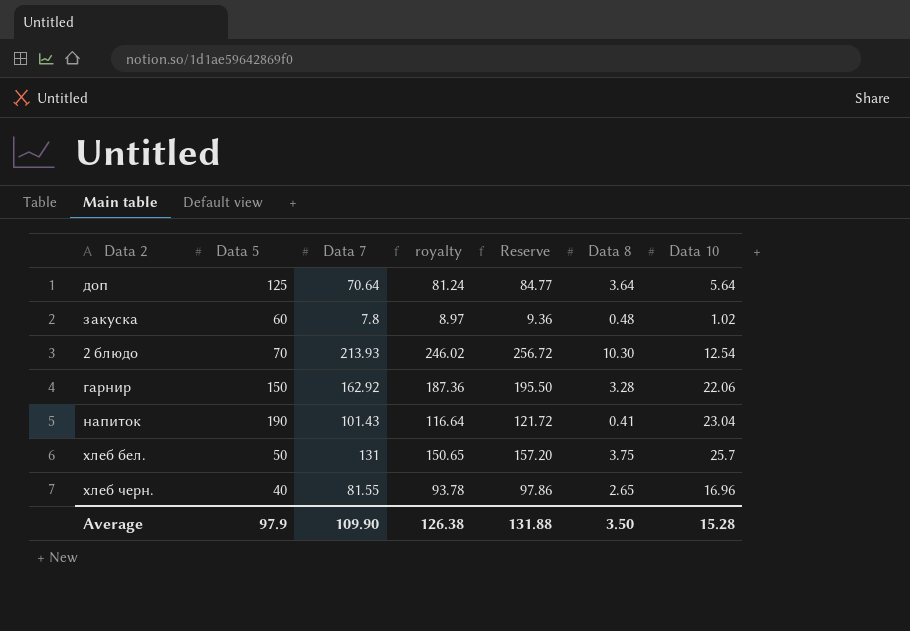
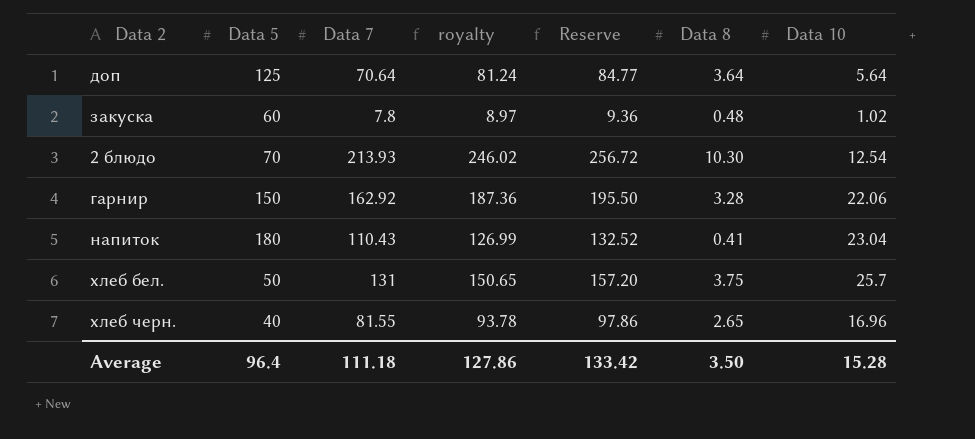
напиток | Data 5: 190 -> 180
напиток | Data 7: 101.43 -> 110.43
напиток | royalty: 116.64 -> 126.99
напиток | Reserve: 121.72 -> 132.52
Average | Data 5: 97.9 -> 96.4
Average | Data 7: 109.90 -> 111.18
Average | royalty: 126.38 -> 127.86
Average | Reserve: 131.88 -> 133.42

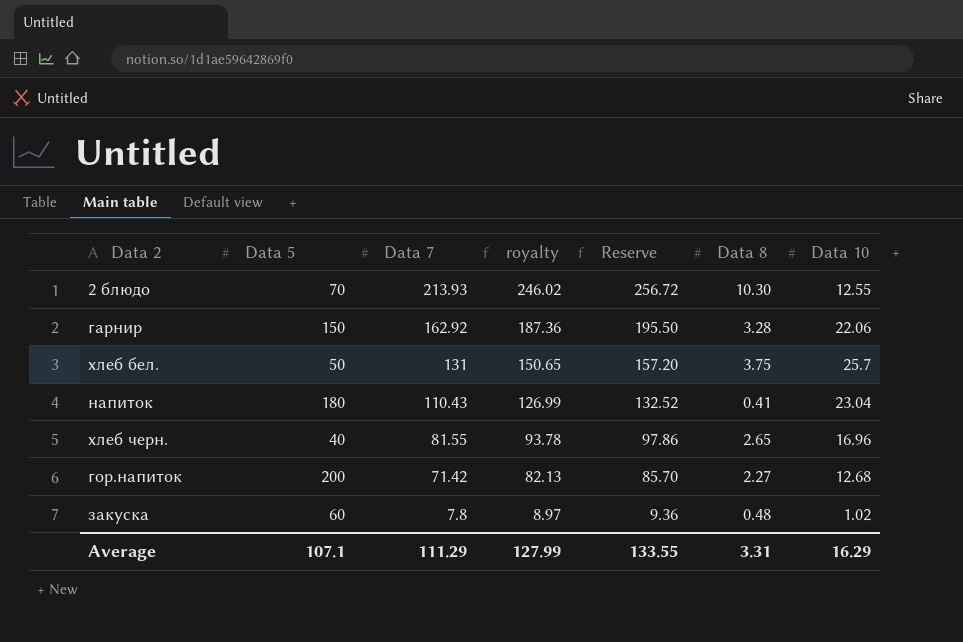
row order: none -> Data 7 descending
row доп: 125 | 70.64 | 81.24 | 84.77 | 3.64 | 5.64 -> none
2 блюдо | Data 10: 12.54 -> 12.55
row гор.напиток: none -> 200 | 71.42 | 82.13 | 85.70 | 2.27 | 12.68
Average | Data 5: 96.4 -> 107.1
Average | Data 7: 111.18 -> 111.29
Average | royalty: 127.86 -> 127.99
Average | Reserve: 133.42 -> 133.55
Average | Data 8: 3.50 -> 3.31
Average | Data 10: 15.28 -> 16.29

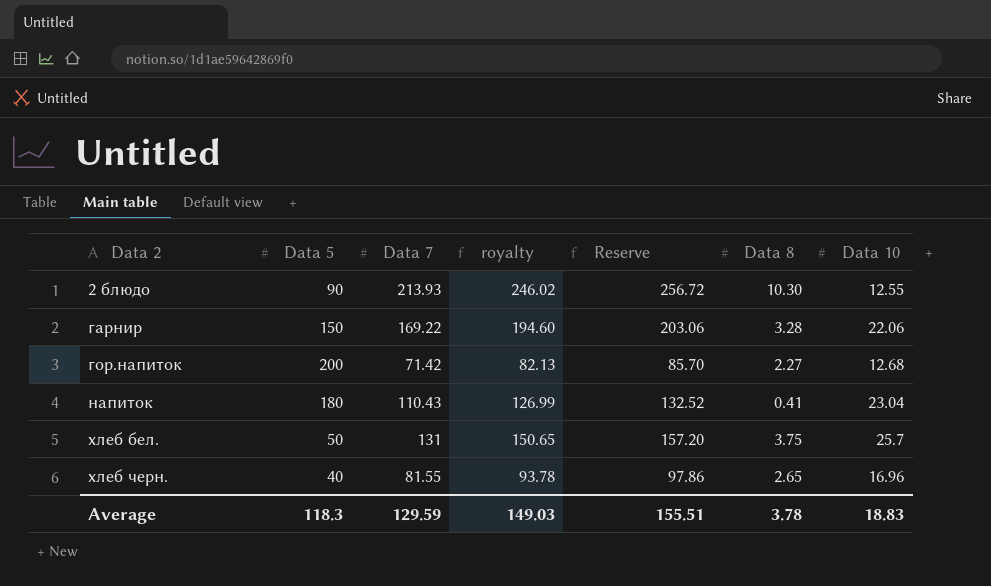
row order: Data 7 descending -> Data 2 ascending
row закуска: 60 | 7.8 | 8.97 | 9.36 | 0.48 | 1.02 -> none
2 блюдо | Data 5: 70 -> 90
гарнир | Data 7: 162.92 -> 169.22
гарнир | royalty: 187.36 -> 194.60
гарнир | Reserve: 195.50 -> 203.06
Average | Data 5: 107.1 -> 118.3
Average | Data 7: 111.29 -> 129.59
Average | royalty: 127.99 -> 149.03
Average | Reserve: 133.55 -> 155.51
Average | Data 8: 3.31 -> 3.78
Average | Data 10: 16.29 -> 18.83

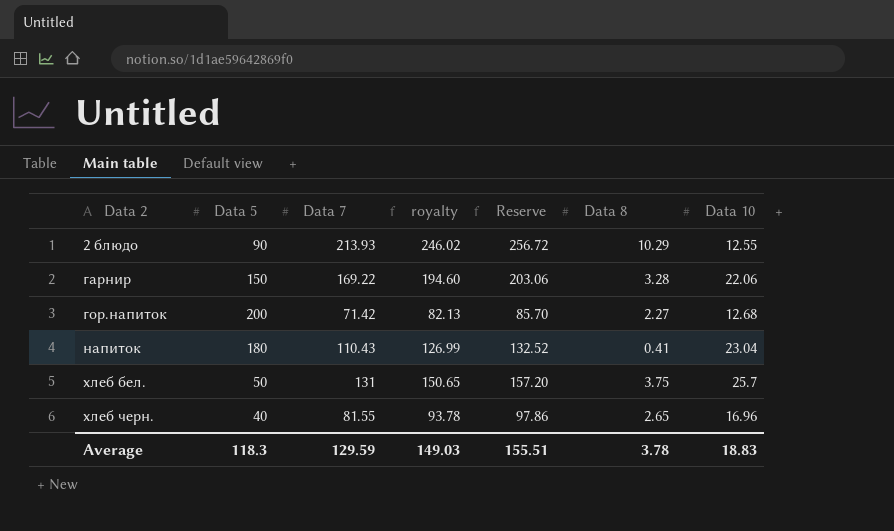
2 блюдо | Data 8: 10.30 -> 10.29

